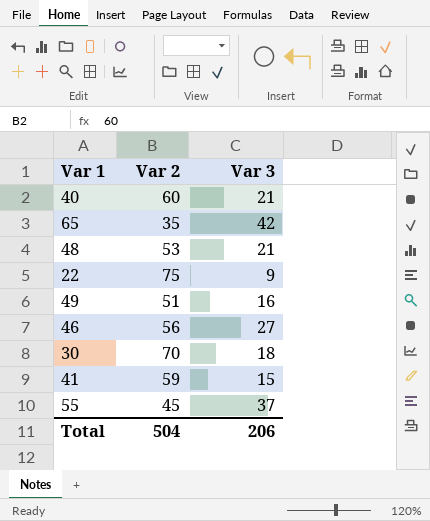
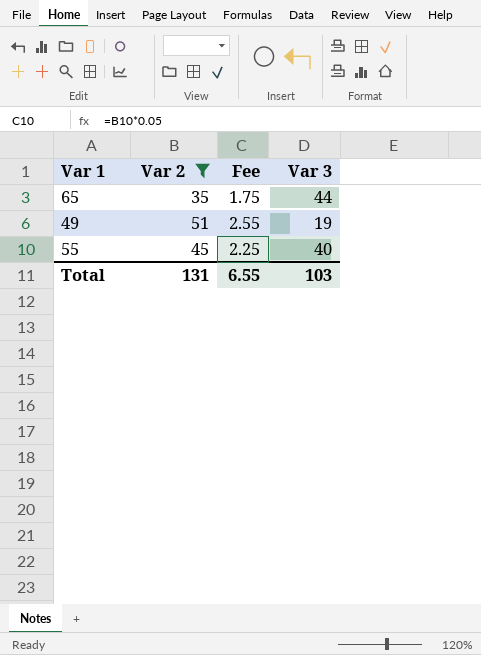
filter: none -> Var 2 <= 51
column Fee | formula: none -> [Var 2] * 0.05
65 | Var 3: 42 -> 44
49 | Var 3: 16 -> 19
55 | Var 3: 37 -> 40
Total | Var 2: 504 -> 131
Total | Var 3: 206 -> 103

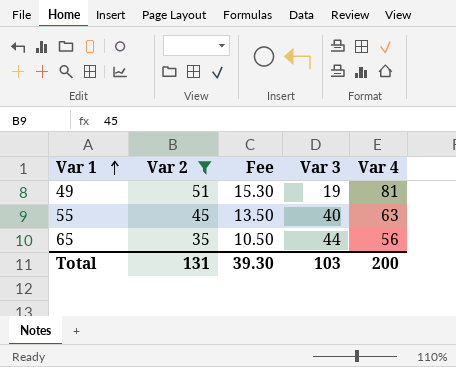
row order: none -> Var 1 ascending
column Fee | formula: [Var 2] * 0.05 -> [Var 2] * 0.3
column Var 4 | position: none -> 5
Total | Fee: 6.55 -> 39.30

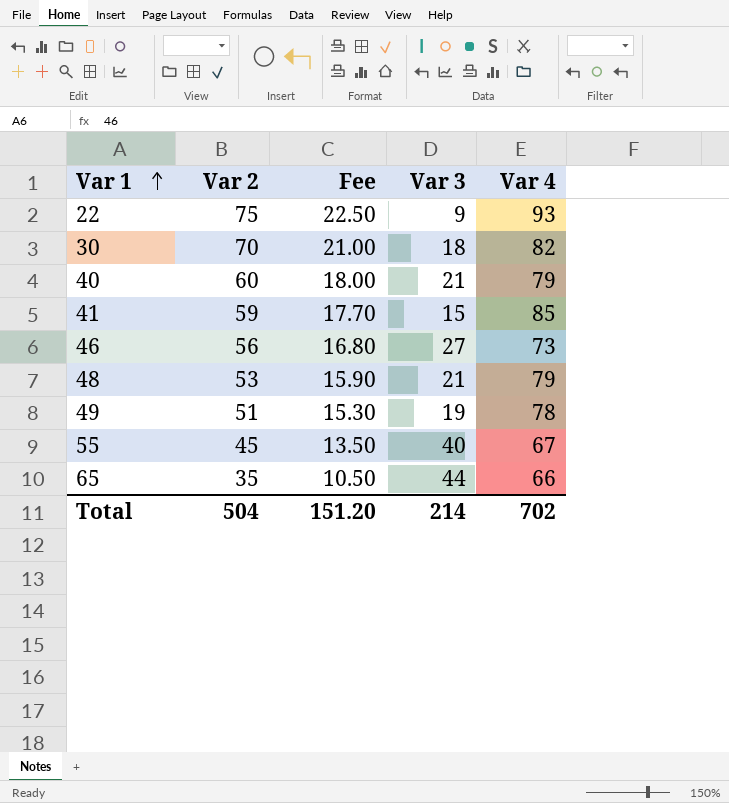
filter: Var 2 <= 51 -> none
49 | Var 4: 81 -> 78
55 | Var 4: 63 -> 67
65 | Var 4: 56 -> 66
Total | Var 2: 131 -> 504
Total | Fee: 39.30 -> 151.20
Total | Var 3: 103 -> 214
Total | Var 4: 200 -> 702

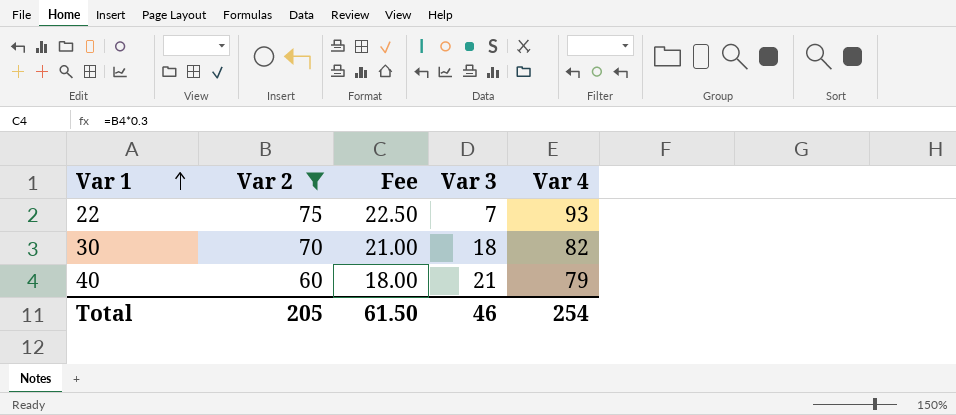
filter: none -> Var 2 >= 60
22 | Var 3: 9 -> 7
Total | Var 2: 504 -> 205
Total | Fee: 151.20 -> 61.50
Total | Var 3: 214 -> 46
Total | Var 4: 702 -> 254

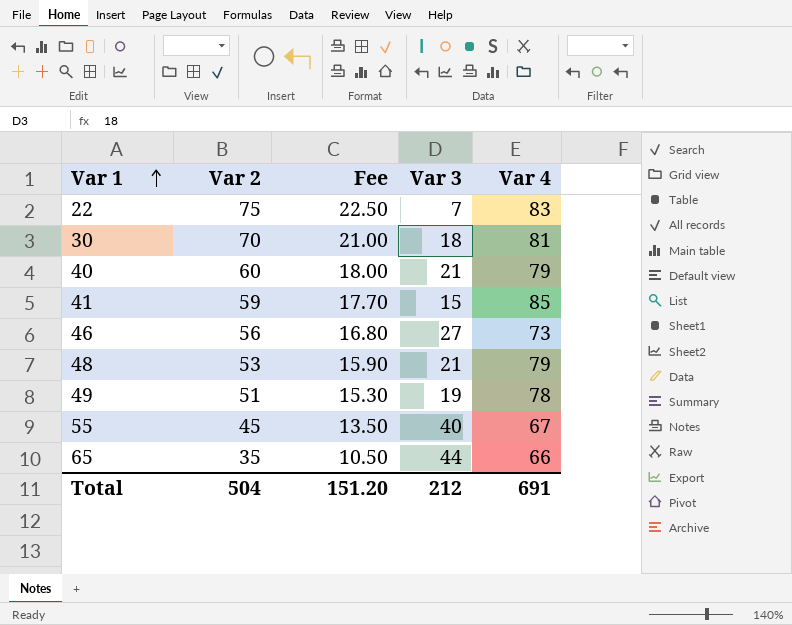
filter: Var 2 >= 60 -> none
22 | Var 4: 93 -> 83
30 | Var 4: 82 -> 81
Total | Var 2: 205 -> 504
Total | Fee: 61.50 -> 151.20
Total | Var 3: 46 -> 212
Total | Var 4: 254 -> 691

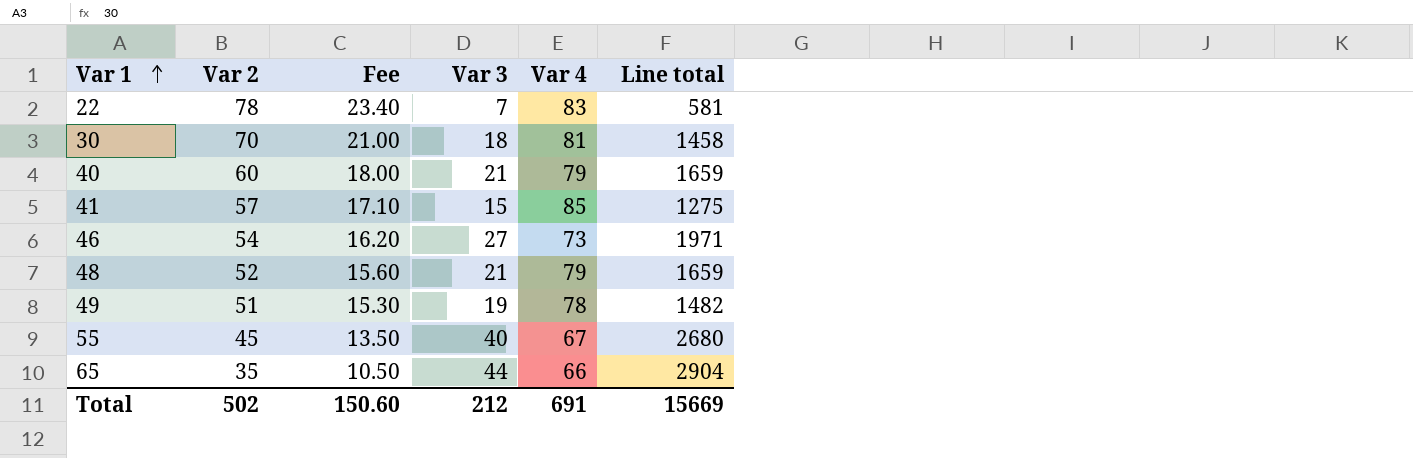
column Line total | formula: none -> [Var 3] * [Var 4]
22 | Var 2: 75 -> 78
22 | Fee: 22.50 -> 23.40
41 | Var 2: 59 -> 57
41 | Fee: 17.70 -> 17.10
46 | Var 2: 56 -> 54
46 | Fee: 16.80 -> 16.20
48 | Var 2: 53 -> 52
48 | Fee: 15.90 -> 15.60
Total | Var 2: 504 -> 502
Total | Fee: 151.20 -> 150.60

